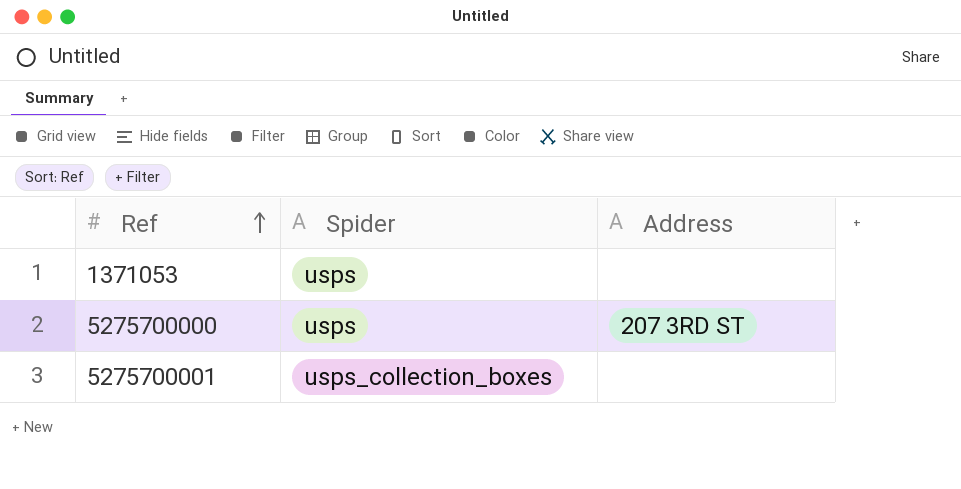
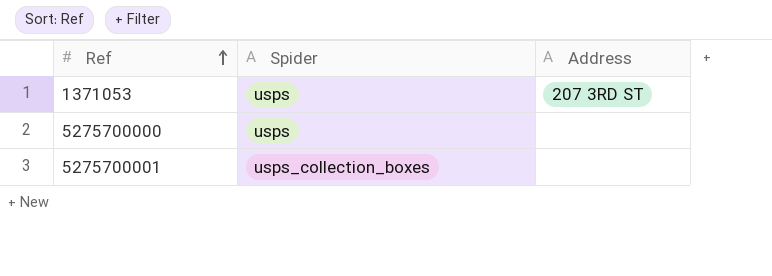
1371053 | Address: none -> 207 3RD ST
5275700000 | Address: 207 3RD ST -> none

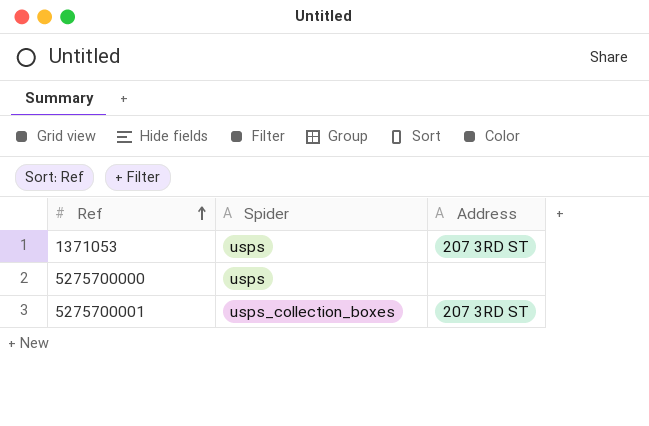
5275700001 | Address: none -> 207 3RD ST

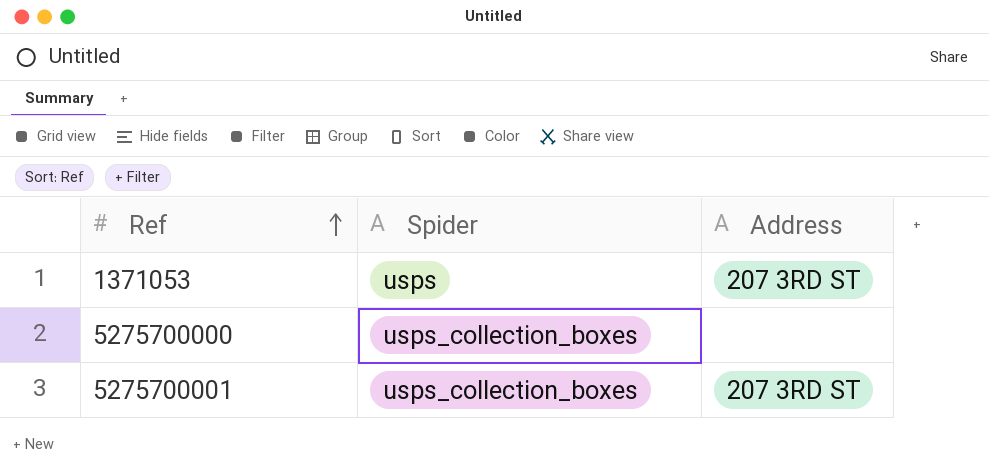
5275700000 | Spider: usps -> usps_collection_boxes

